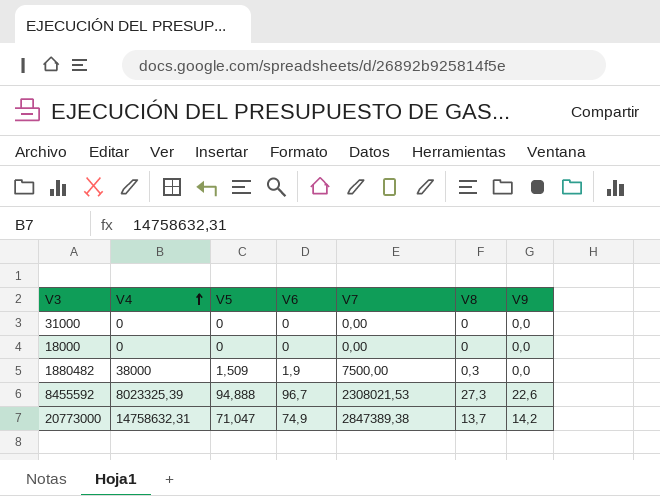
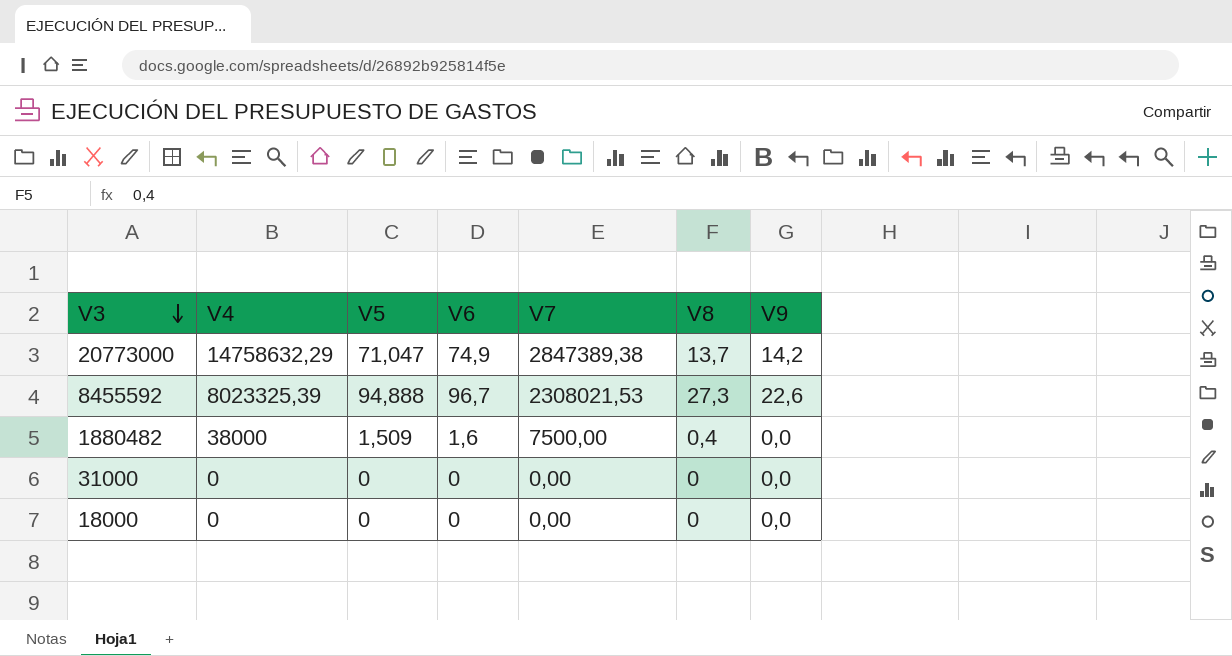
row order: V4 ascending -> V3 descending
20773000 | V4: 14758632,31 -> 14758632,29
1880482 | V6: 1,9 -> 1,6
1880482 | V8: 0,3 -> 0,4

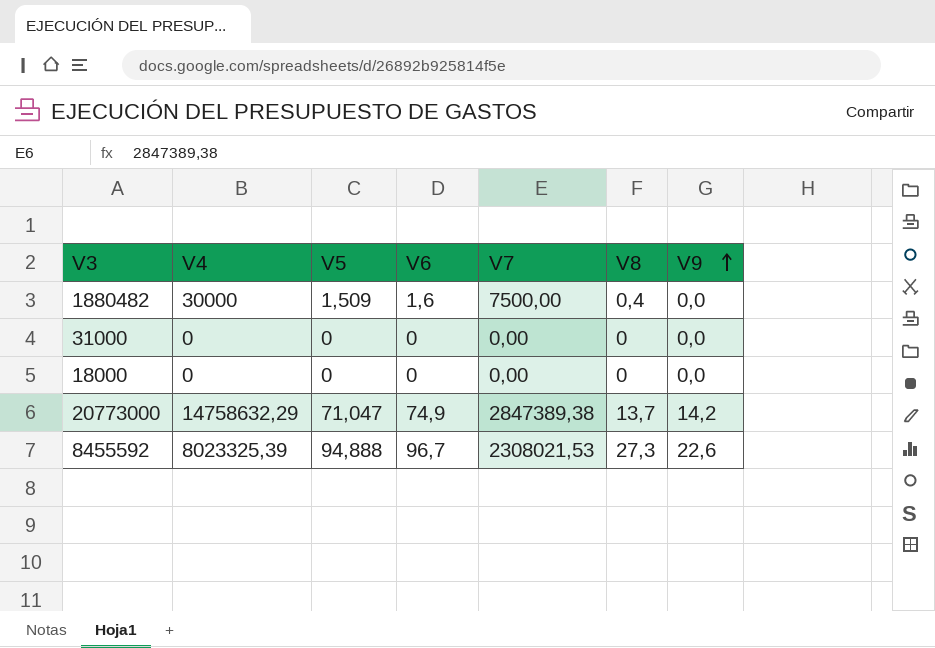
row order: V3 descending -> V9 ascending
1880482 | V4: 38000 -> 30000

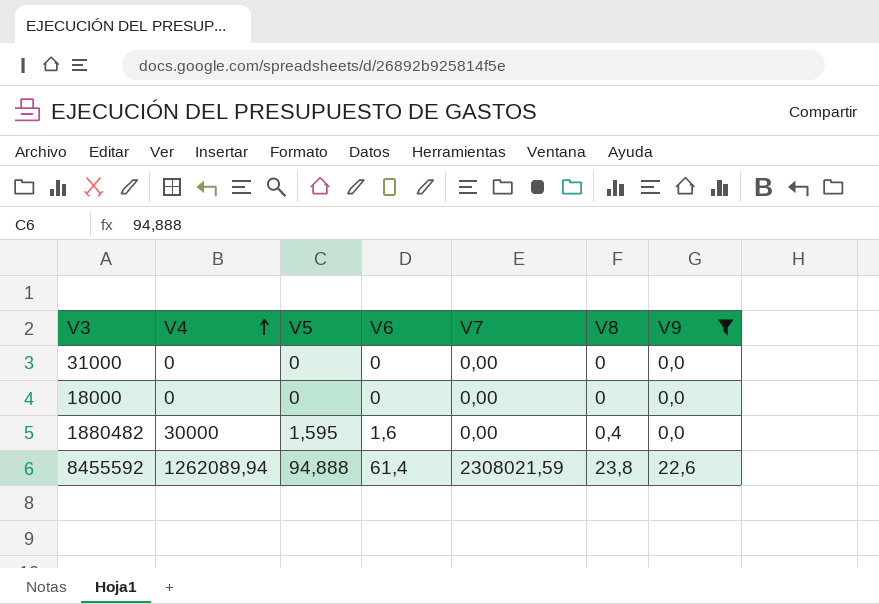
filter: none -> V9 != 14,2
row order: V9 ascending -> V4 ascending
1880482 | V5: 1,509 -> 1,595
1880482 | V7: 7500,00 -> 0,00
8455592 | V4: 8023325,39 -> 1262089,94
8455592 | V6: 96,7 -> 61,4
8455592 | V7: 2308021,53 -> 2308021,59
8455592 | V8: 27,3 -> 23,8

